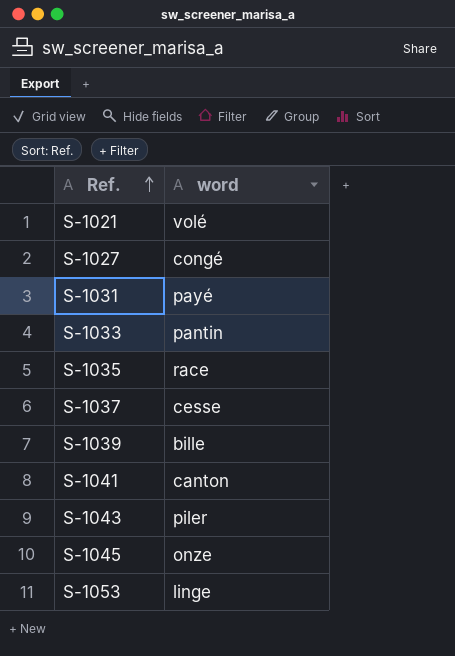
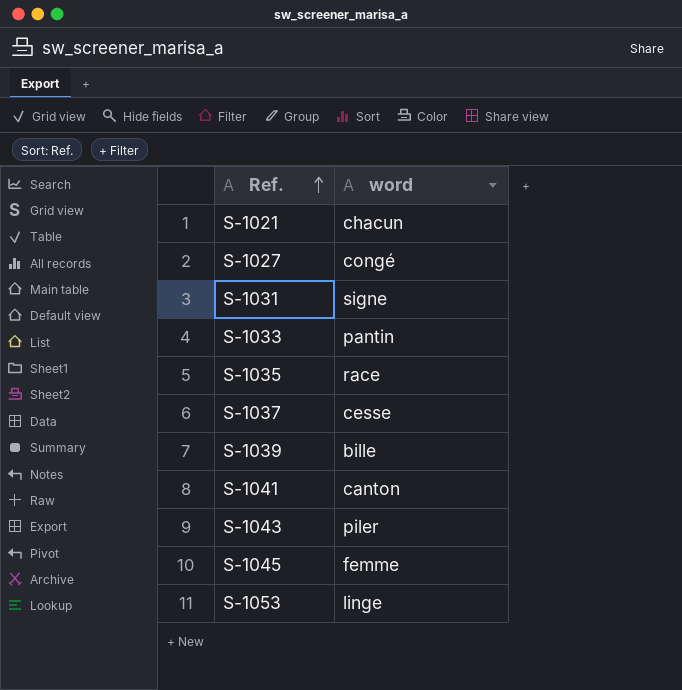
S-1021 | word: volé -> chacun
S-1031 | word: payé -> signe
S-1045 | word: onze -> femme

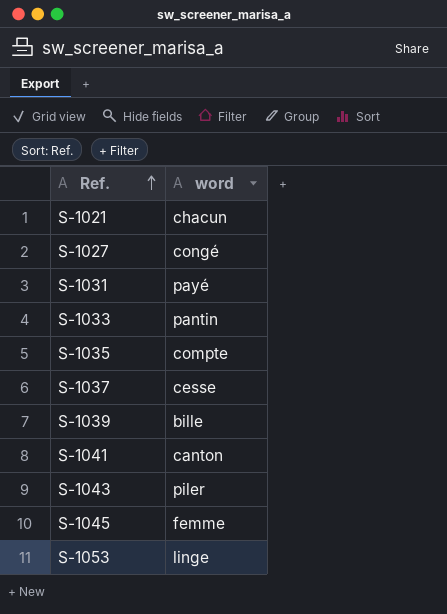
S-1031 | word: signe -> payé
S-1035 | word: race -> compte

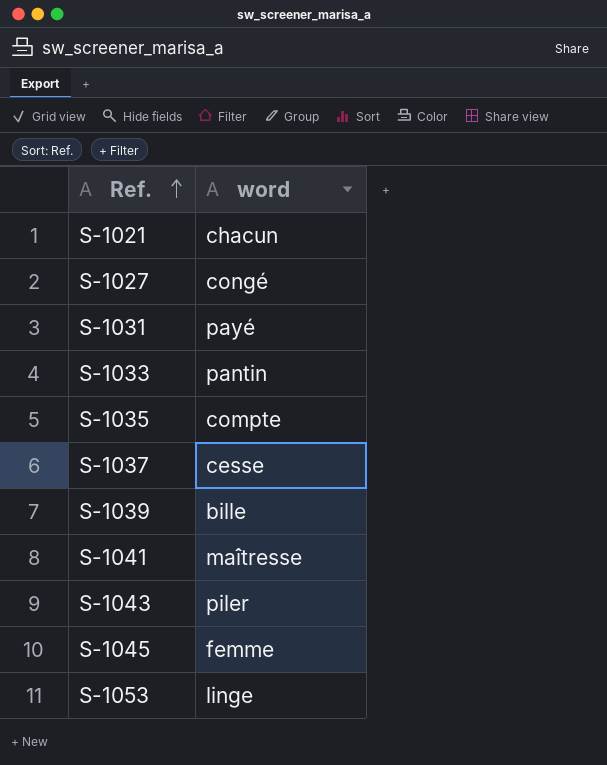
S-1041 | word: canton -> maîtresse

